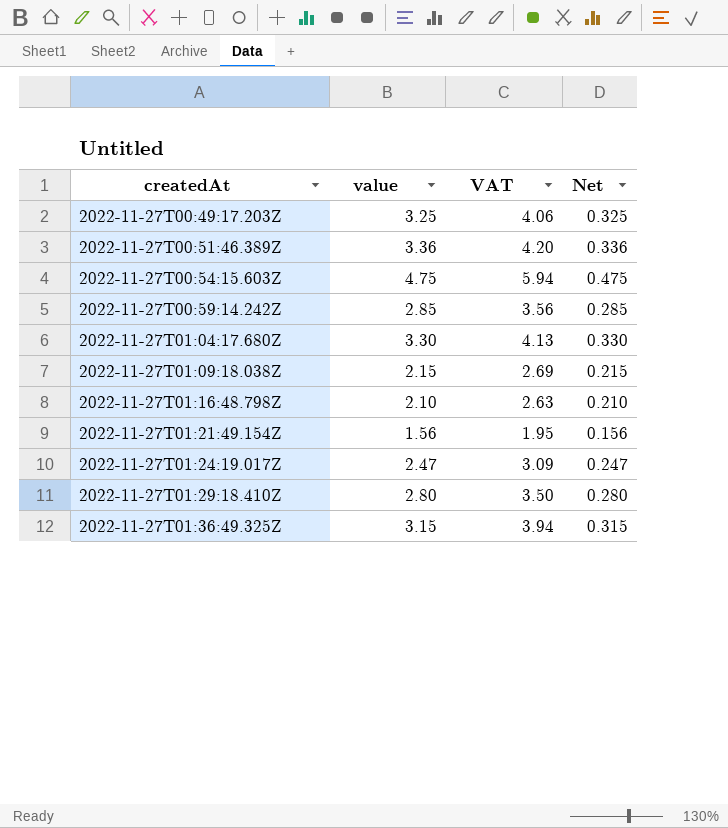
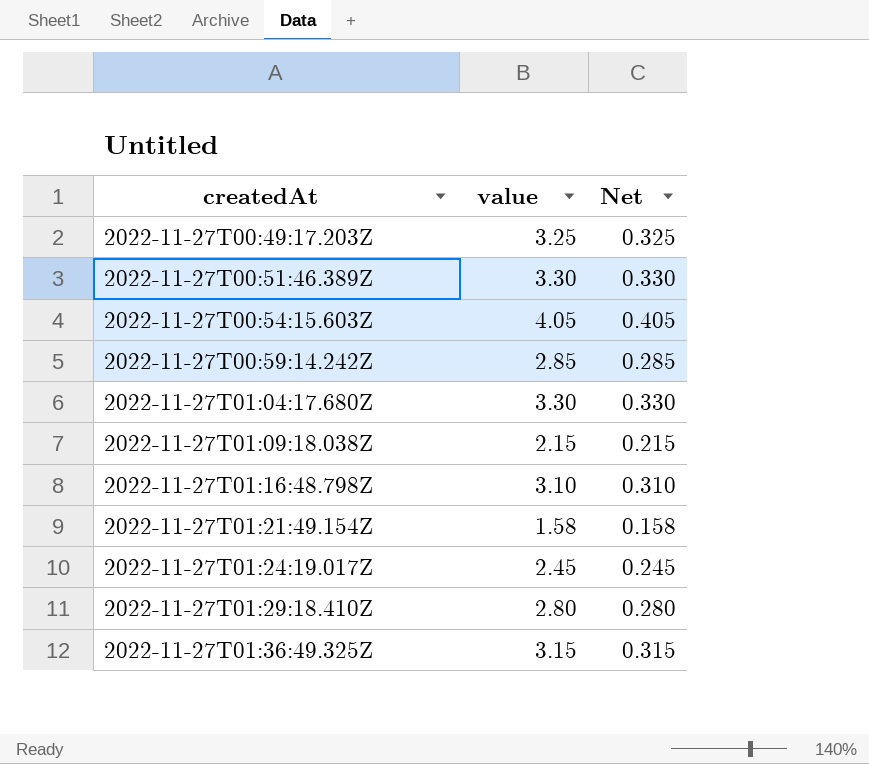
column VAT | formula: [value] * 1.25 -> none
2022-11-27T00:51:46.389Z | value: 3.36 -> 3.30
2022-11-27T00:51:46.389Z | Net: 0.336 -> 0.330
2022-11-27T00:54:15.603Z | value: 4.75 -> 4.05
2022-11-27T00:54:15.603Z | Net: 0.475 -> 0.405
2022-11-27T01:16:48.798Z | value: 2.10 -> 3.10
2022-11-27T01:16:48.798Z | Net: 0.210 -> 0.310
2022-11-27T01:21:49.154Z | value: 1.56 -> 1.58
2022-11-27T01:21:49.154Z | Net: 0.156 -> 0.158
2022-11-27T01:24:19.017Z | value: 2.47 -> 2.45
2022-11-27T01:24:19.017Z | Net: 0.247 -> 0.245

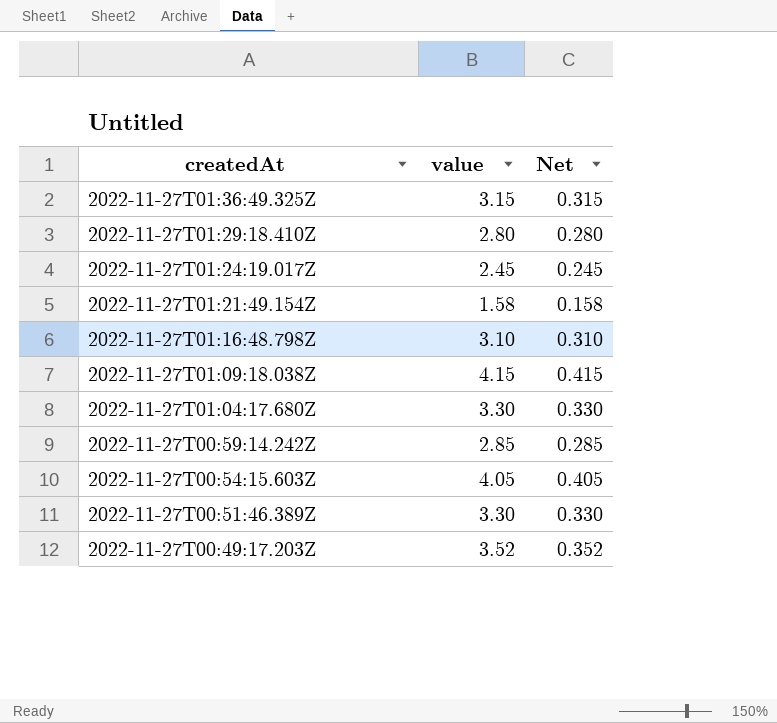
row order: createdAt ascending -> createdAt descending
2022-11-27T01:09:18.038Z | value: 2.15 -> 4.15
2022-11-27T01:09:18.038Z | Net: 0.215 -> 0.415
2022-11-27T00:49:17.203Z | value: 3.25 -> 3.52
2022-11-27T00:49:17.203Z | Net: 0.325 -> 0.352

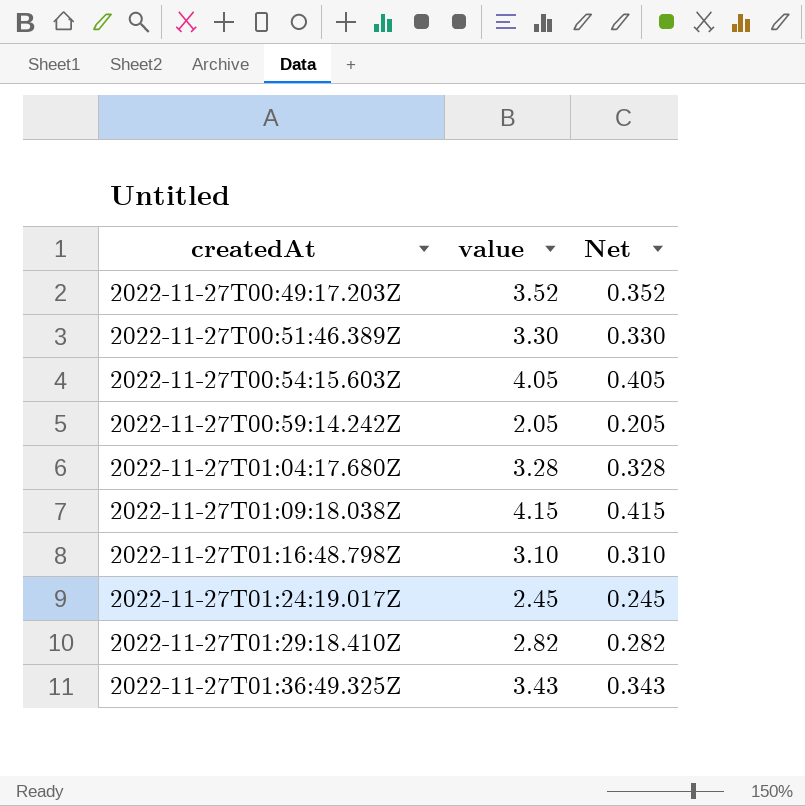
row order: createdAt descending -> createdAt ascending
row 2022-11-27T01:21:49.154Z: 1.58 | 0.158 -> none
2022-11-27T00:59:14.242Z | value: 2.85 -> 2.05
2022-11-27T00:59:14.242Z | Net: 0.285 -> 0.205
2022-11-27T01:04:17.680Z | value: 3.30 -> 3.28
2022-11-27T01:04:17.680Z | Net: 0.330 -> 0.328
2022-11-27T01:29:18.410Z | value: 2.80 -> 2.82
2022-11-27T01:29:18.410Z | Net: 0.280 -> 0.282
2022-11-27T01:36:49.325Z | value: 3.15 -> 3.43
2022-11-27T01:36:49.325Z | Net: 0.315 -> 0.343

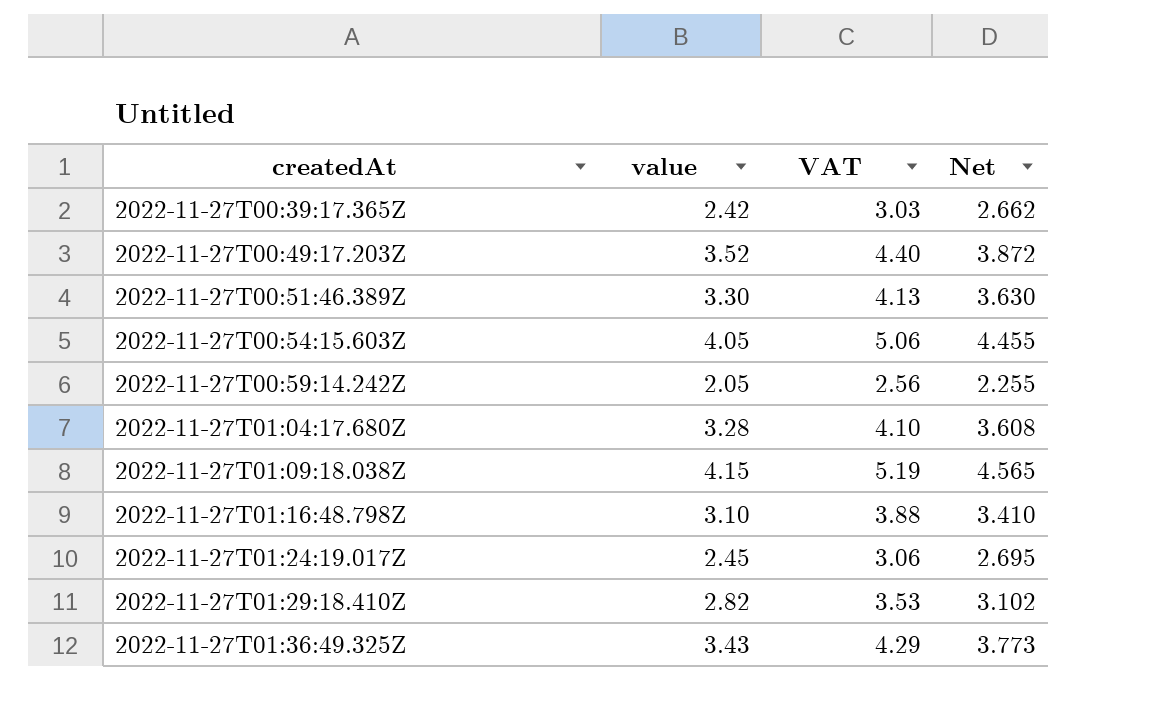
column VAT | formula: none -> [value] * 1.25
column Net | formula: [value] * 0.1 -> [value] * 1.1
row 2022-11-27T00:39:17.365Z: none -> 2.42 | 3.03 | 2.662

